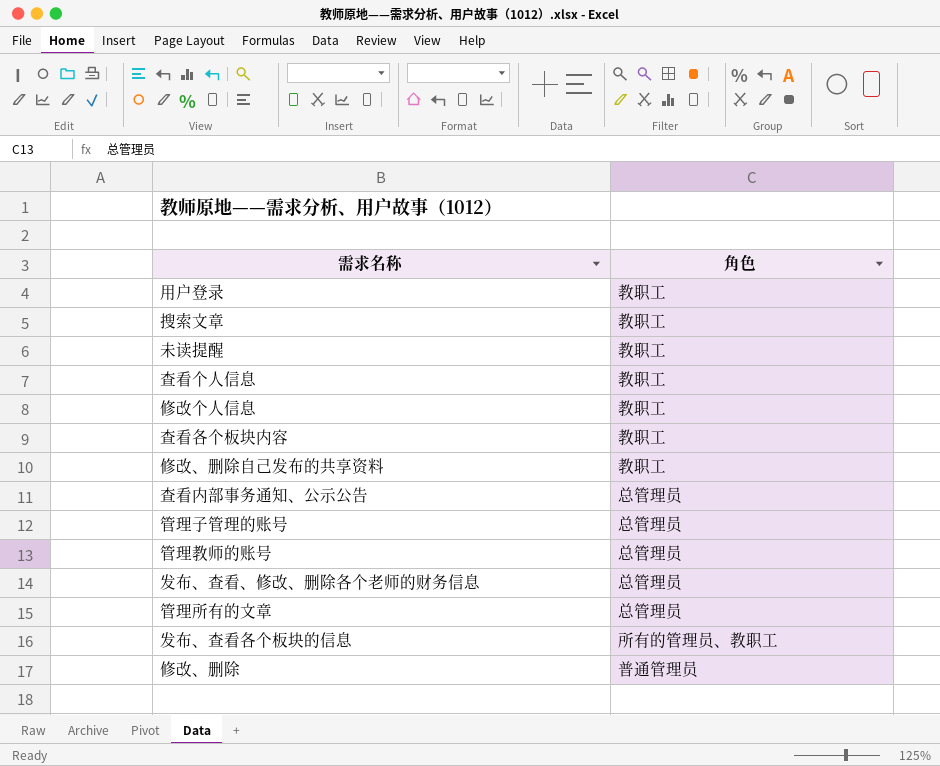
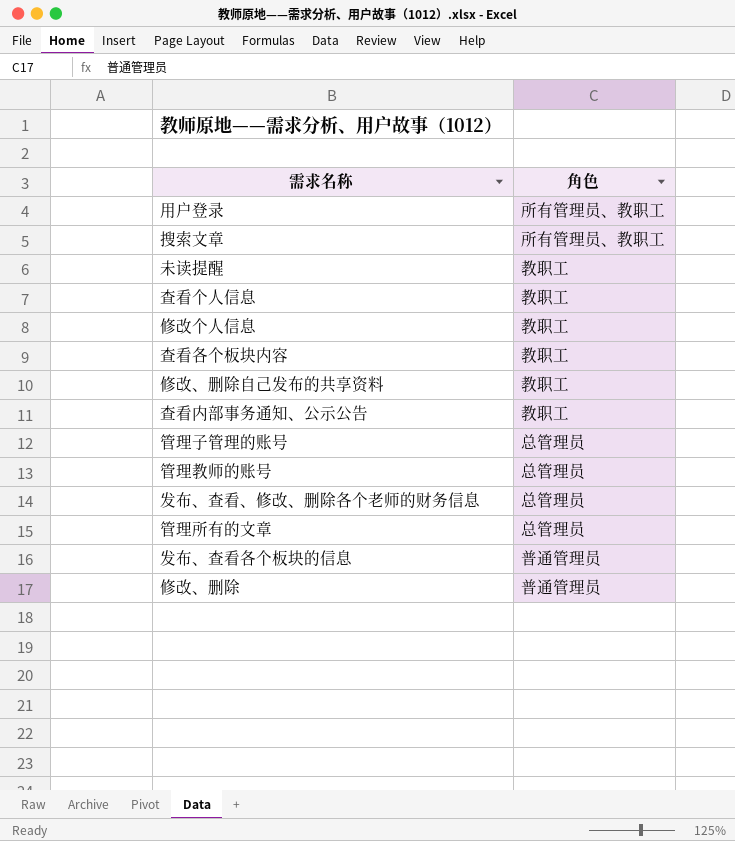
用户登录 | 角色: 教职工 -> 所有管理员、教职工
搜索文章 | 角色: 教职工 -> 所有管理员、教职工
查看内部事务通知、公示公告 | 角色: 总管理员 -> 教职工
发布、查看各个板块的信息 | 角色: 所有的管理员、教职工 -> 普通管理员

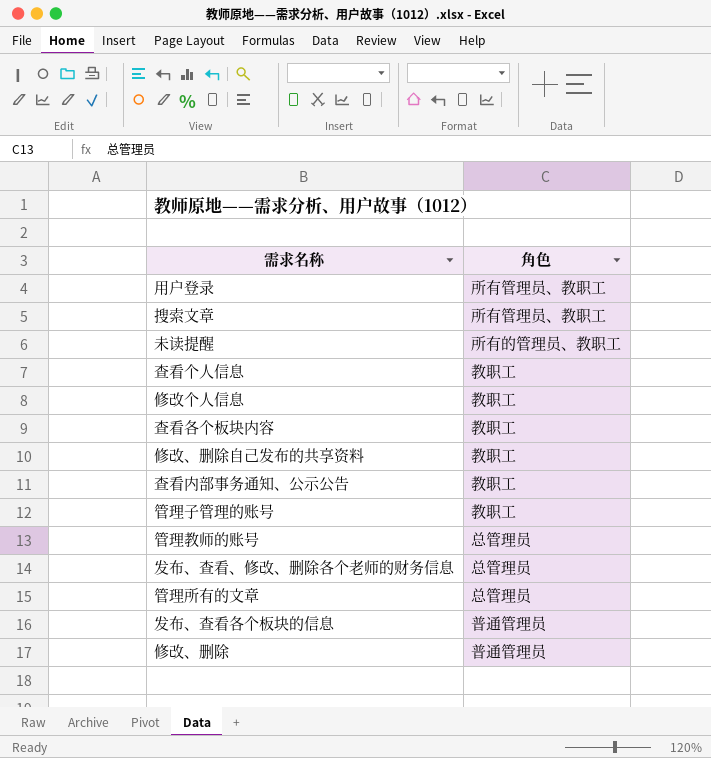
未读提醒 | 角色: 教职工 -> 所有的管理员、教职工
管理子管理的账号 | 角色: 总管理员 -> 教职工

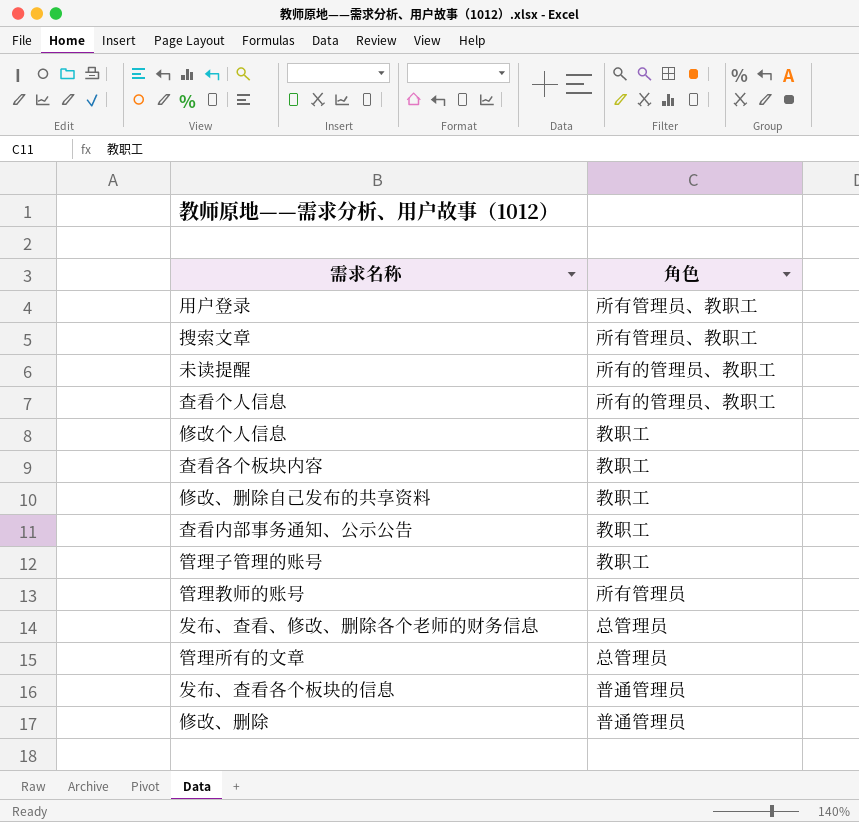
查看个人信息 | 角色: 教职工 -> 所有的管理员、教职工
管理教师的账号 | 角色: 总管理员 -> 所有管理员

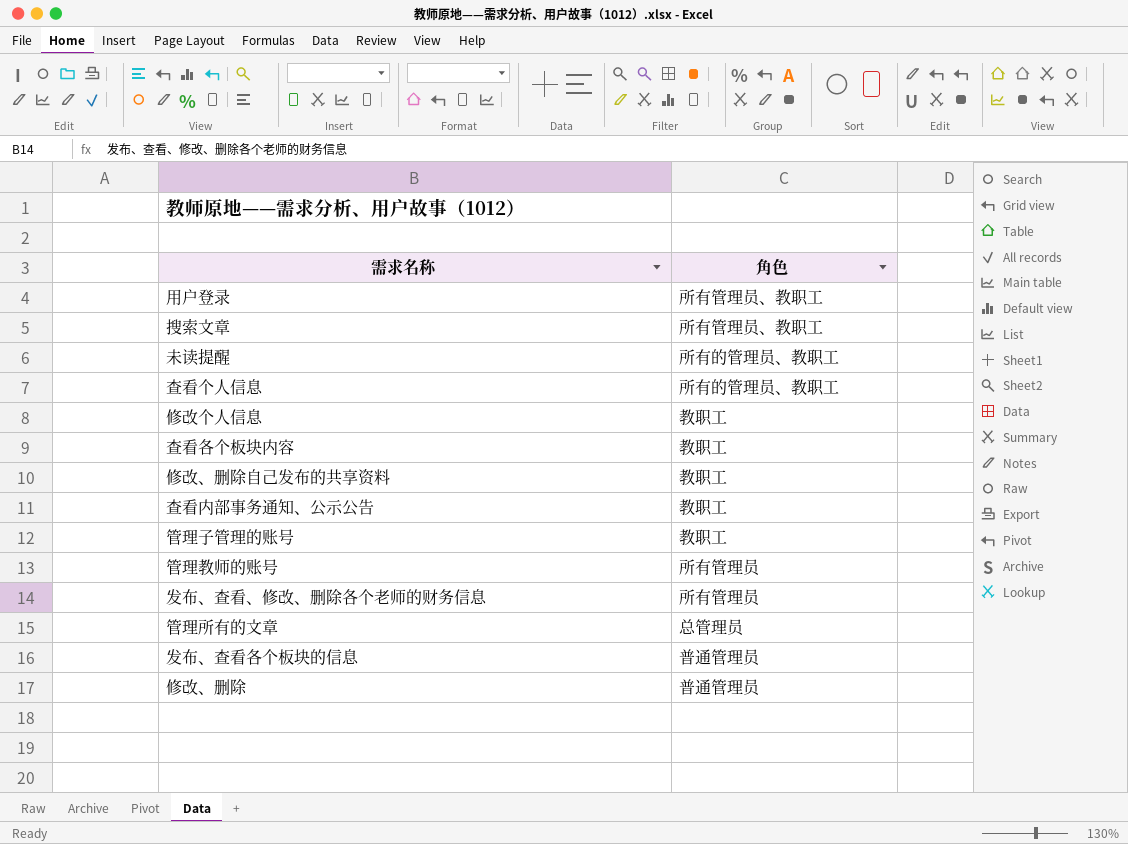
发布、查看、修改、删除各个老师的财务信息 | 角色: 总管理员 -> 所有管理员

